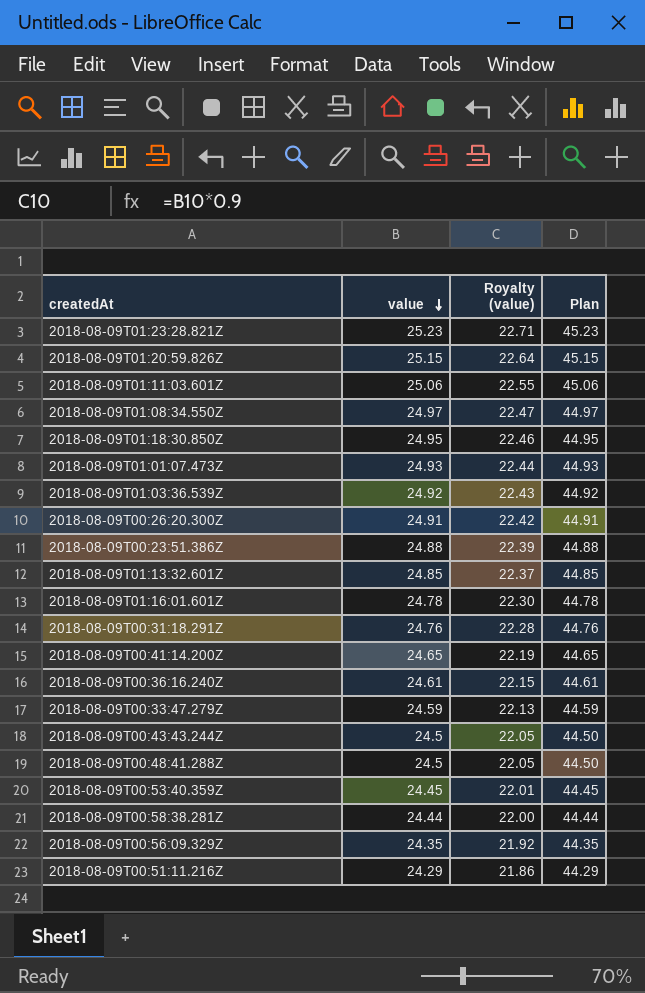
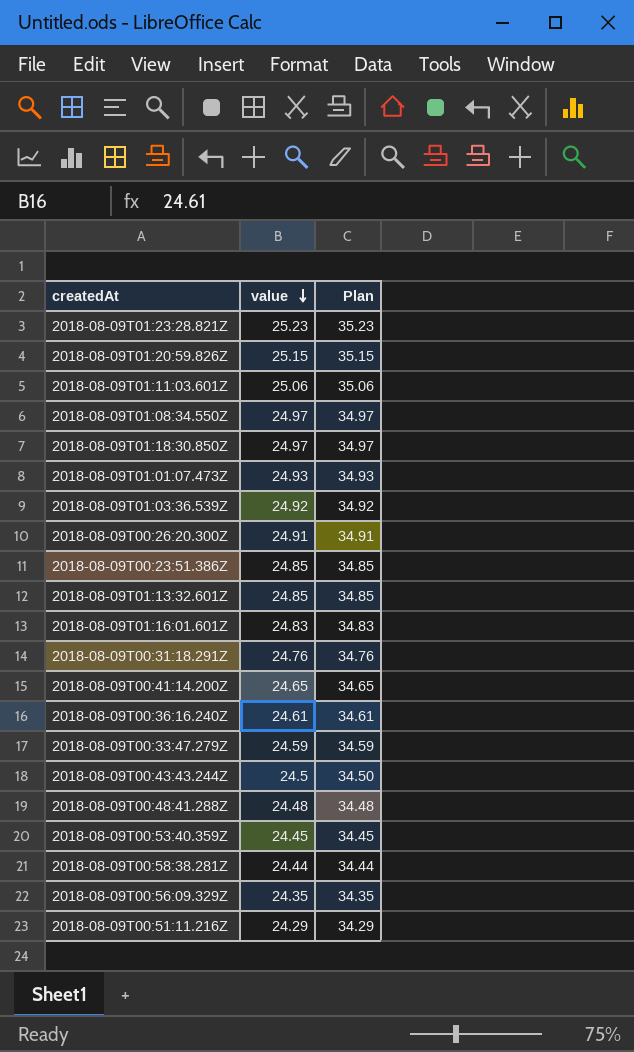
column Royalty (value) | formula: [value] * 0.9 -> none
column Plan | formula: [value] + 20 -> [value] + 10
2018-08-09T01:18:30.850Z | value: 24.95 -> 24.97
2018-08-09T00:23:51.386Z | value: 24.88 -> 24.85
2018-08-09T01:16:01.601Z | value: 24.78 -> 24.83
2018-08-09T00:48:41.288Z | value: 24.5 -> 24.48

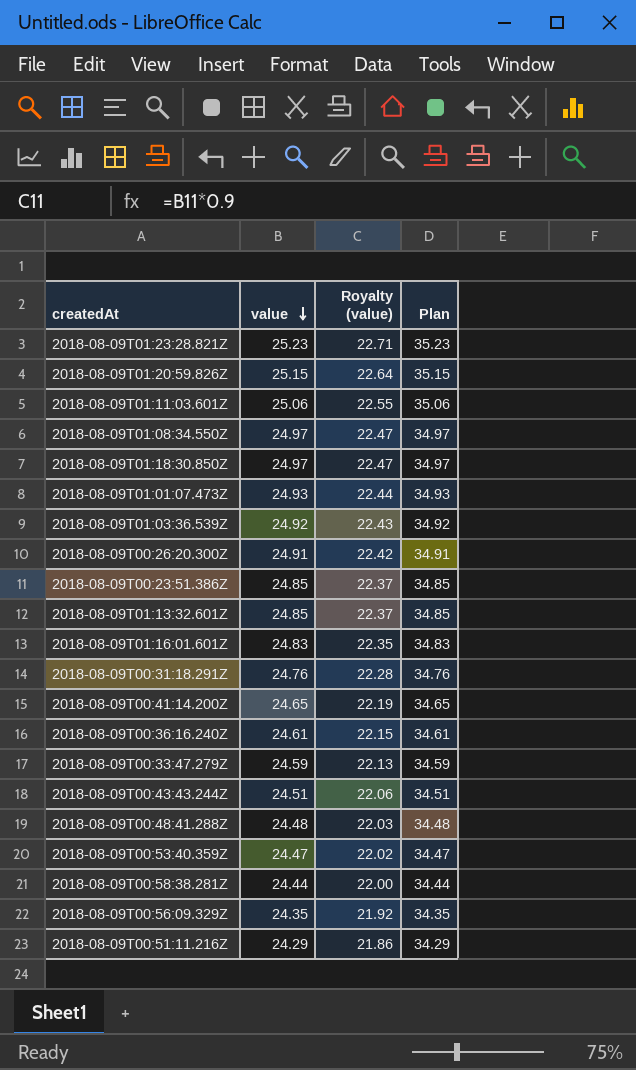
column Royalty (value) | formula: none -> [value] * 0.9
2018-08-09T00:43:43.244Z | value: 24.5 -> 24.51
2018-08-09T00:43:43.244Z | Plan: 34.50 -> 34.51
2018-08-09T00:53:40.359Z | value: 24.45 -> 24.47
2018-08-09T00:53:40.359Z | Plan: 34.45 -> 34.47

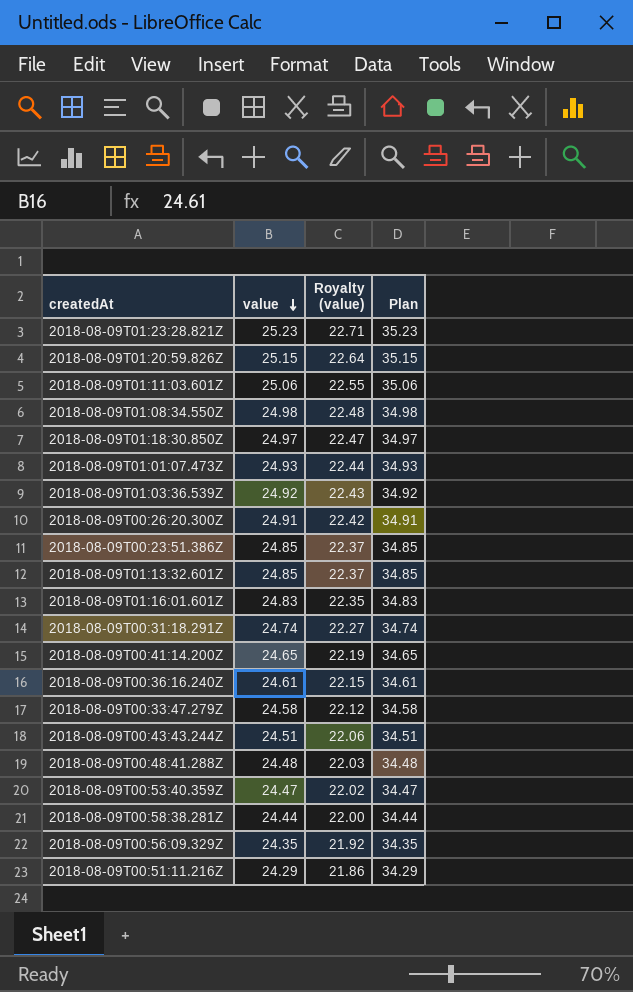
2018-08-09T01:08:34.550Z | value: 24.97 -> 24.98
2018-08-09T01:08:34.550Z | Royalty (value): 22.47 -> 22.48
2018-08-09T01:08:34.550Z | Plan: 34.97 -> 34.98
2018-08-09T00:31:18.291Z | value: 24.76 -> 24.74
2018-08-09T00:31:18.291Z | Royalty (value): 22.28 -> 22.27
2018-08-09T00:31:18.291Z | Plan: 34.76 -> 34.74
2018-08-09T00:33:47.279Z | value: 24.59 -> 24.58
2018-08-09T00:33:47.279Z | Royalty (value): 22.13 -> 22.12
2018-08-09T00:33:47.279Z | Plan: 34.59 -> 34.58

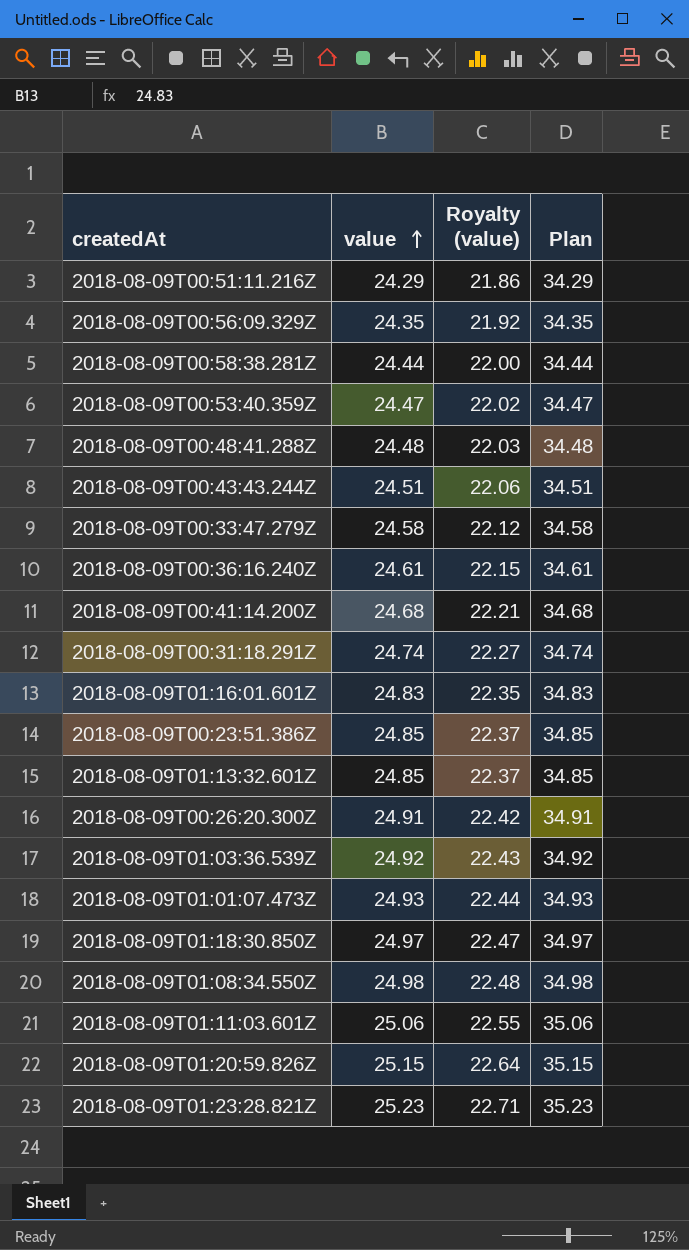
row order: value descending -> value ascending
2018-08-09T00:41:14.200Z | value: 24.65 -> 24.68
2018-08-09T00:41:14.200Z | Royalty (value): 22.19 -> 22.21
2018-08-09T00:41:14.200Z | Plan: 34.65 -> 34.68

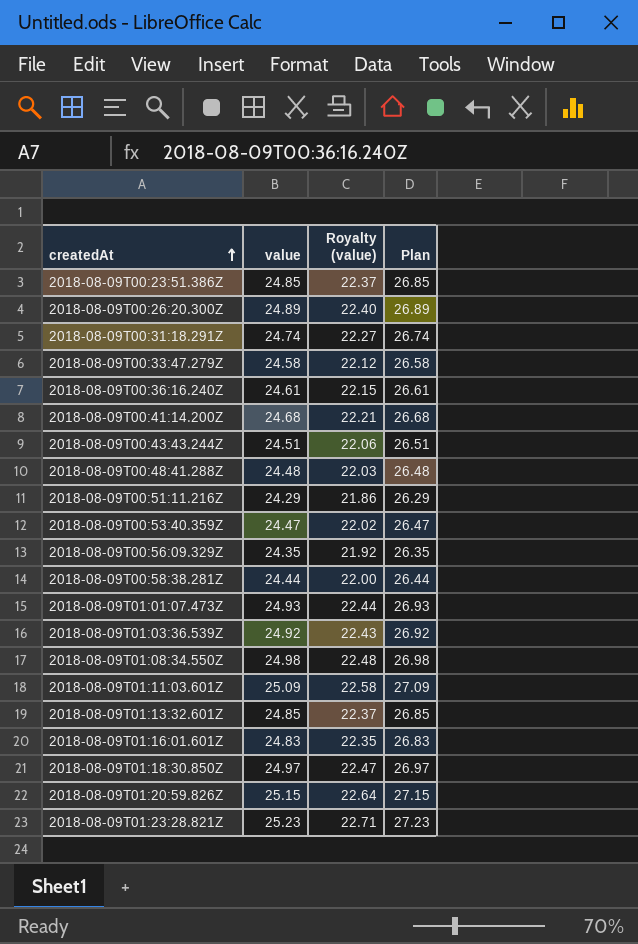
row order: value ascending -> createdAt ascending
column Plan | formula: [value] + 10 -> [value] + 2
2018-08-09T00:26:20.300Z | value: 24.91 -> 24.89
2018-08-09T00:26:20.300Z | Royalty (value): 22.42 -> 22.40
2018-08-09T01:11:03.601Z | value: 25.06 -> 25.09
2018-08-09T01:11:03.601Z | Royalty (value): 22.55 -> 22.58

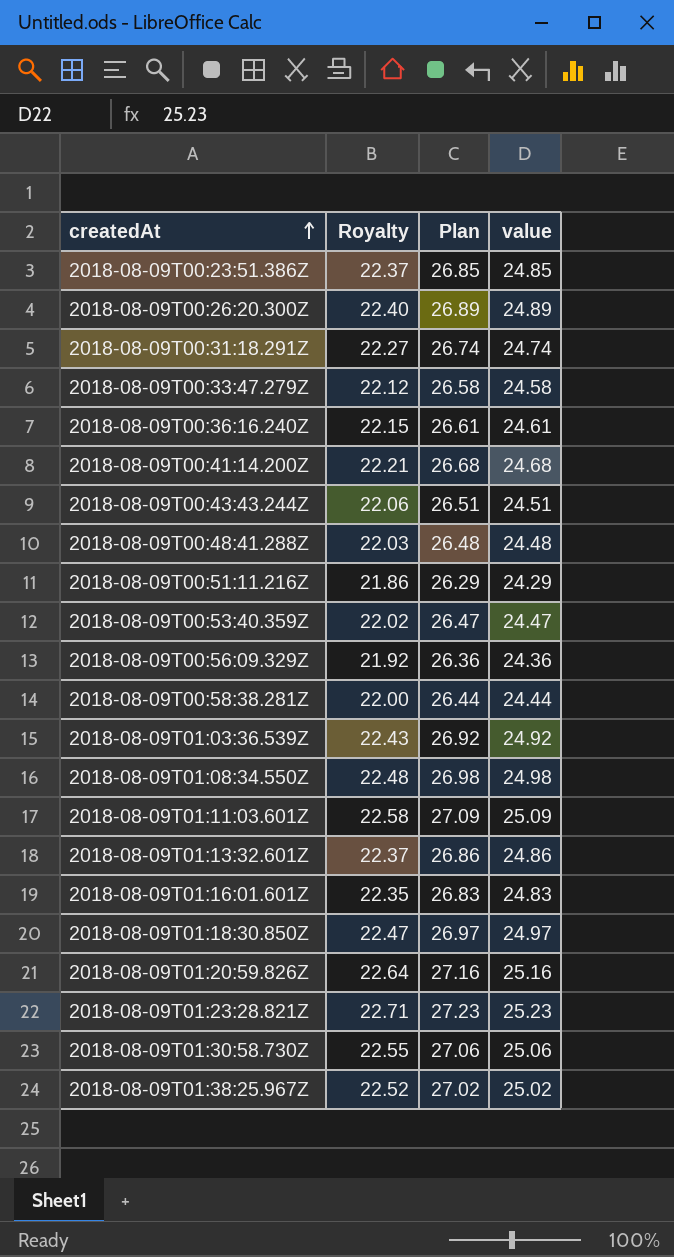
column name: Royalty (value) -> Royalty
column value | position: 2 -> 4
row 2018-08-09T01:01:07.473Z: 24.93 | 22.44 | 26.93 -> none
2018-08-09T00:56:09.329Z | Plan: 26.35 -> 26.36
2018-08-09T00:56:09.329Z | value: 24.35 -> 24.36
2018-08-09T01:13:32.601Z | Plan: 26.85 -> 26.86
2018-08-09T01:13:32.601Z | value: 24.85 -> 24.86
2018-08-09T01:20:59.826Z | Plan: 27.15 -> 27.16
2018-08-09T01:20:59.826Z | value: 25.15 -> 25.16
row 2018-08-09T01:30:58.730Z: none -> 22.55 | 27.06 | 25.06
row 2018-08-09T01:38:25.967Z: none -> 22.52 | 27.02 | 25.02

